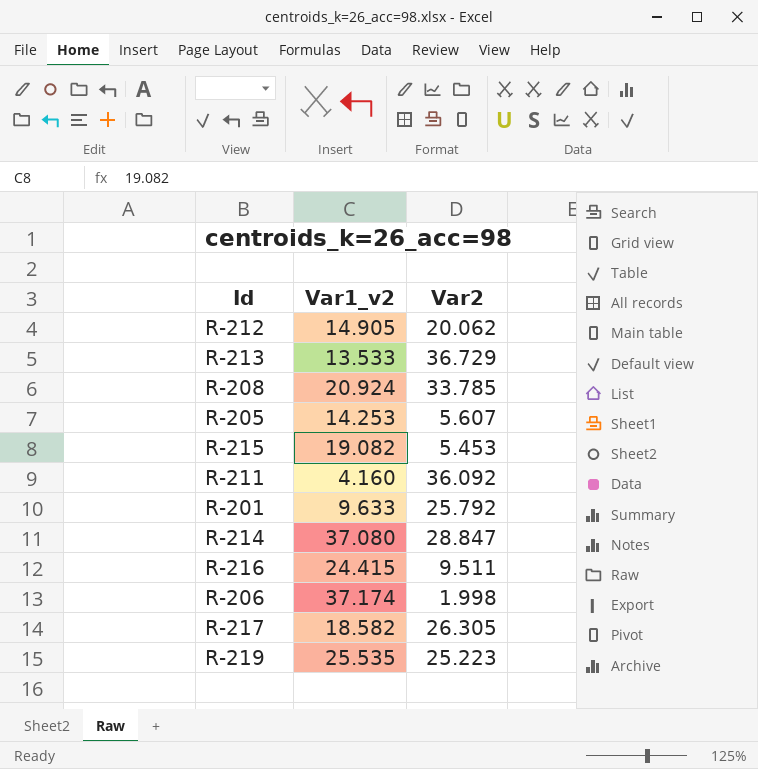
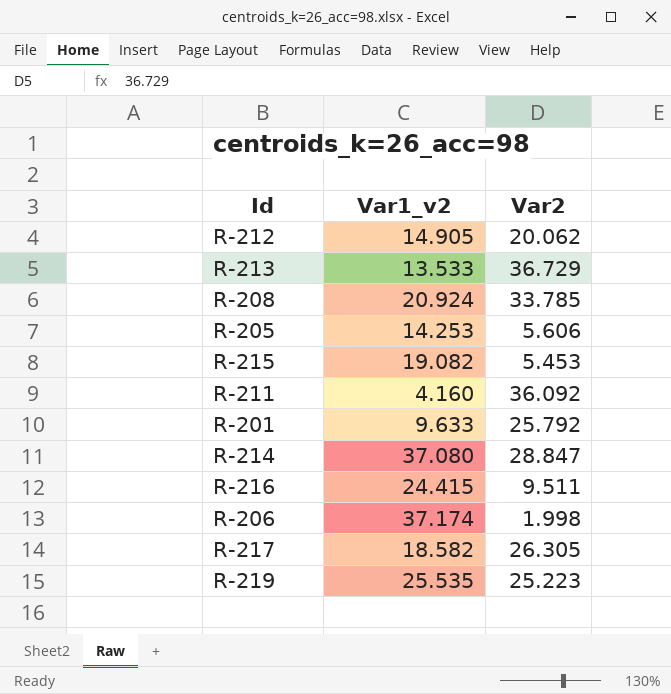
R-205 | Var2: 5.607 -> 5.606

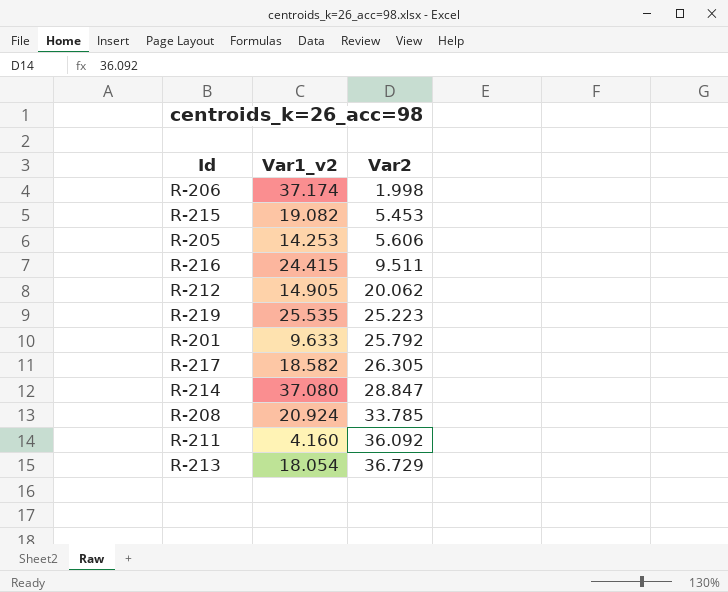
row order: none -> Var2 ascending
R-213 | Var1_v2: 13.533 -> 18.054

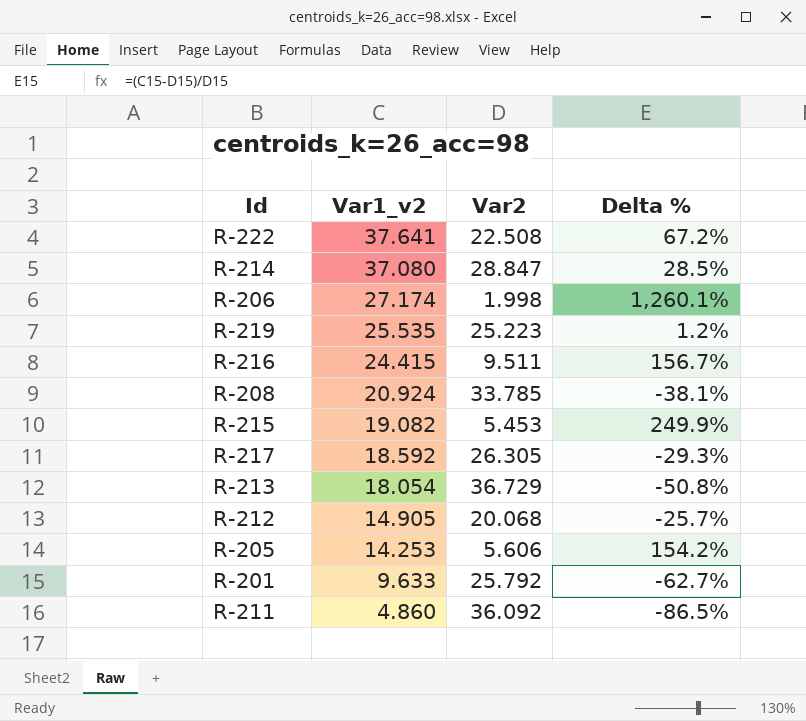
row order: Var2 ascending -> Var1_v2 descending
column Delta % | formula: none -> ([Var1_v2] - [Var2]) / [Var2]
row R-222: none -> 37.641 | 22.508 | 67.2%
R-206 | Var1_v2: 37.174 -> 27.174
R-217 | Var1_v2: 18.582 -> 18.592
R-212 | Var2: 20.062 -> 20.068
R-211 | Var1_v2: 4.160 -> 4.860

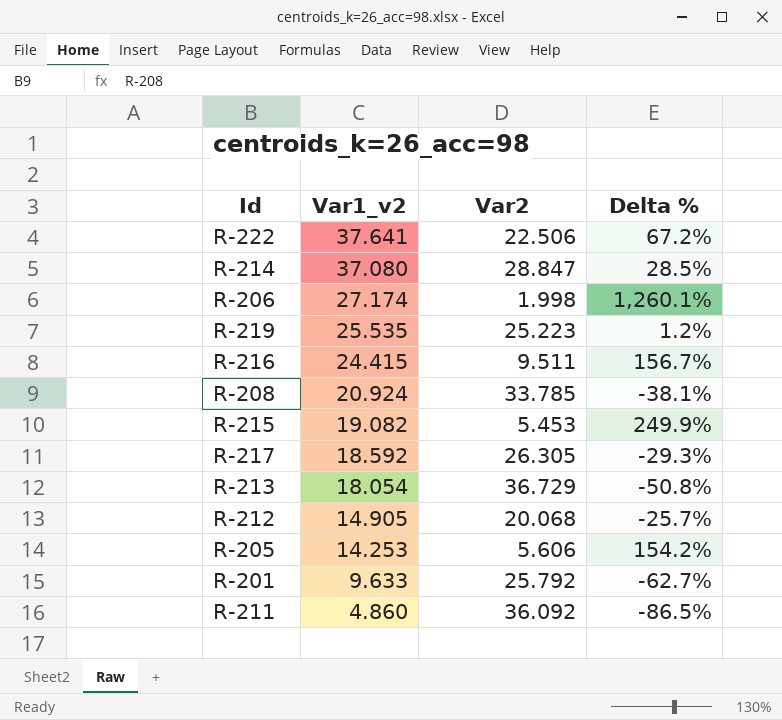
R-222 | Var2: 22.508 -> 22.506

